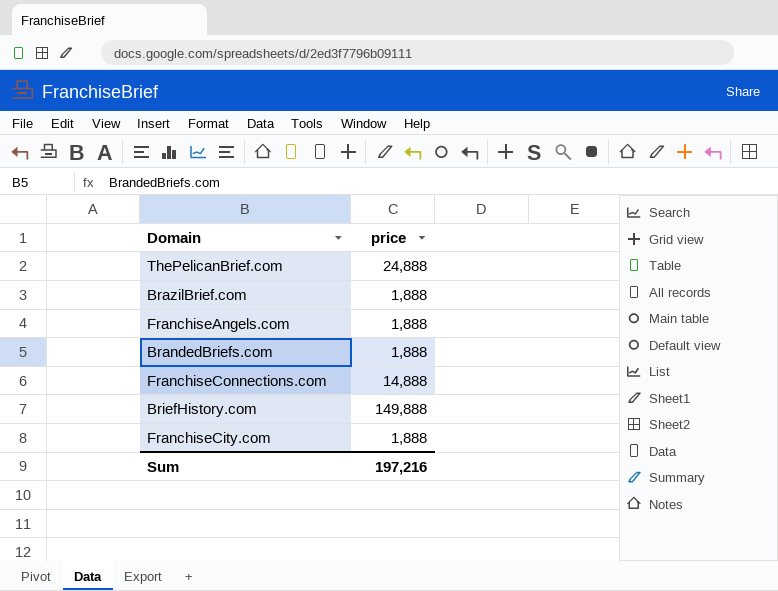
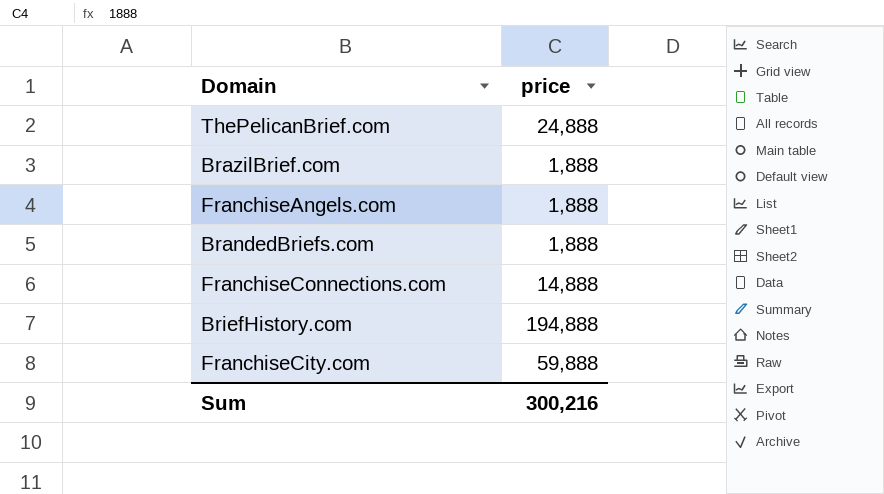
BriefHistory.com | price: 149,888 -> 194,888
FranchiseCity.com | price: 1,888 -> 59,888
Sum | price: 197,216 -> 300,216

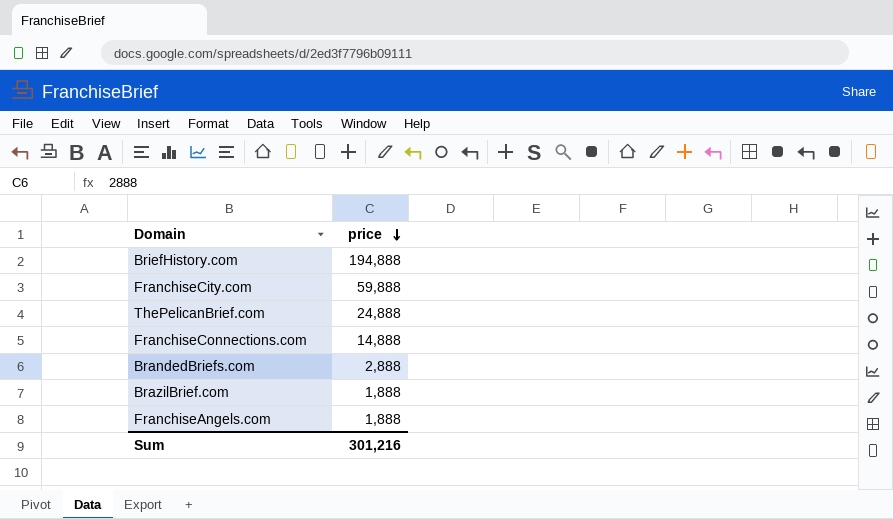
row order: none -> price descending
BrandedBriefs.com | price: 1,888 -> 2,888
Sum | price: 300,216 -> 301,216

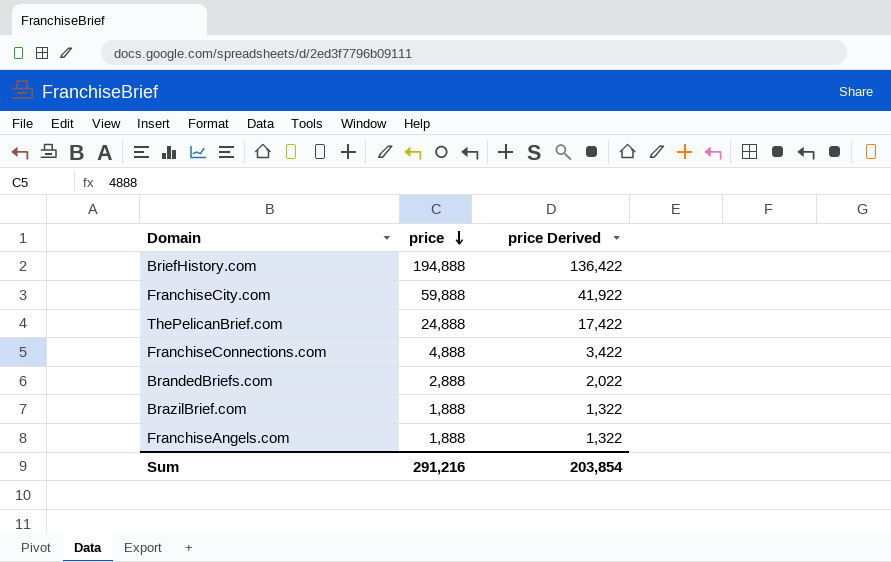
column price Derived | formula: none -> [price] * 0.7
FranchiseConnections.com | price: 14,888 -> 4,888
Sum | price: 301,216 -> 291,216

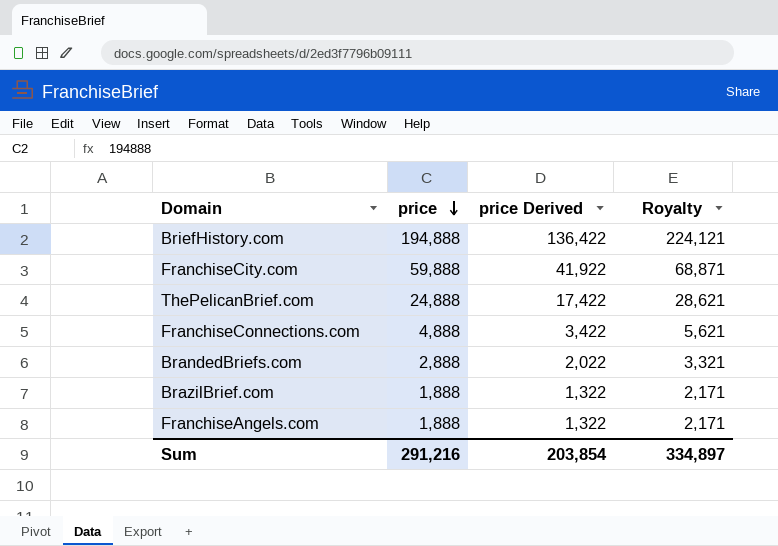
column Royalty | formula: none -> [price] * 1.15

